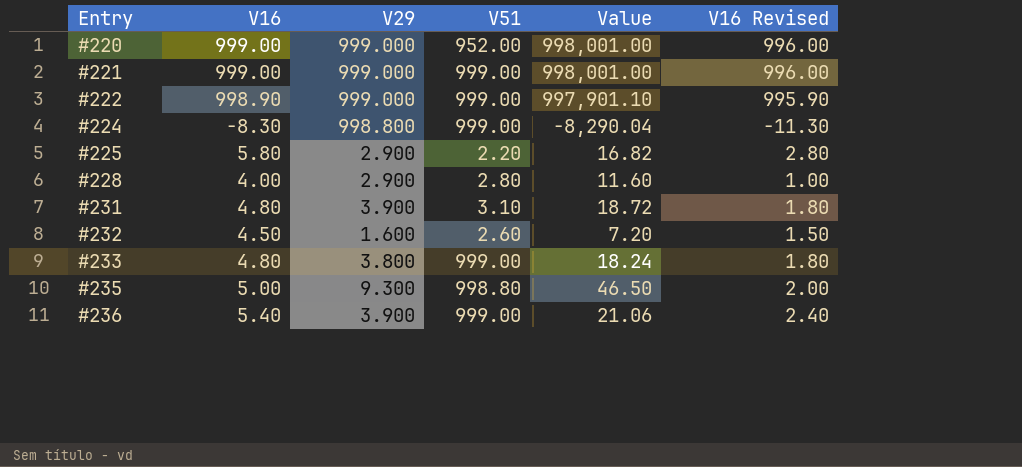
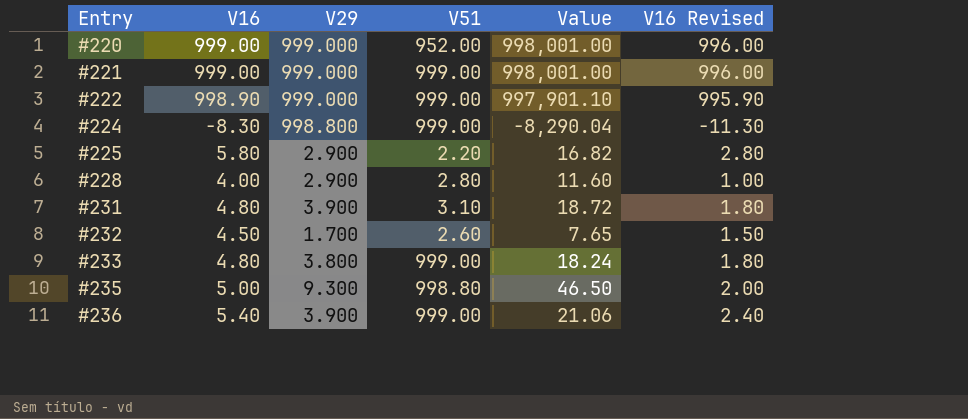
#232 | V29: 1.600 -> 1.700
#232 | Value: 7.20 -> 7.65

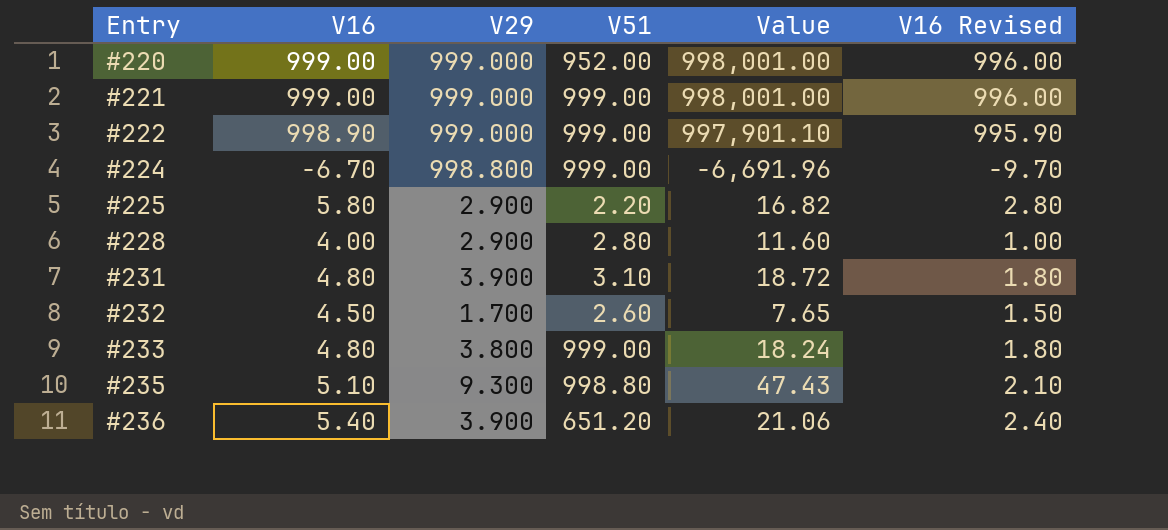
#224 | V16: -8.30 -> -6.70
#224 | Value: -8,290.04 -> -6,691.96
#224 | V16 Revised: -11.30 -> -9.70
#235 | V16: 5.00 -> 5.10
#235 | Value: 46.50 -> 47.43
#235 | V16 Revised: 2.00 -> 2.10
#236 | V51: 999.00 -> 651.20

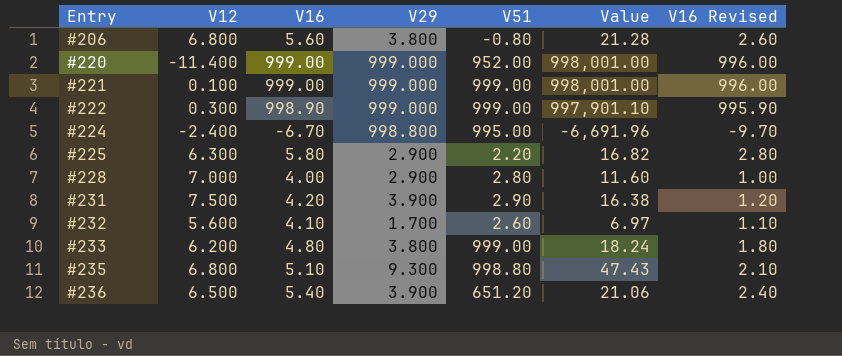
column V12 | position: none -> 2
row #206: none -> 6.800 | 5.60 | 3.800 | -0.80 | 21.28 | 2.60
#224 | V51: 999.00 -> 995.00
#231 | V16: 4.80 -> 4.20
#231 | V51: 3.10 -> 2.90
#231 | Value: 18.72 -> 16.38
#231 | V16 Revised: 1.80 -> 1.20
#232 | V16: 4.50 -> 4.10
#232 | Value: 7.65 -> 6.97
#232 | V16 Revised: 1.50 -> 1.10

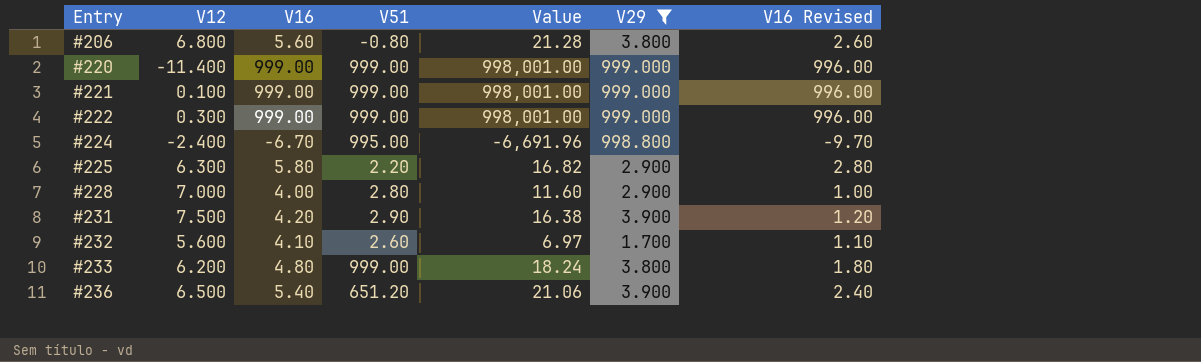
filter: none -> V29 != 9.300
column V29 | position: 4 -> 6
#220 | V51: 952.00 -> 999.00
#222 | V16: 998.90 -> 999.00
#222 | Value: 997,901.10 -> 998,001.00
#222 | V16 Revised: 995.90 -> 996.00

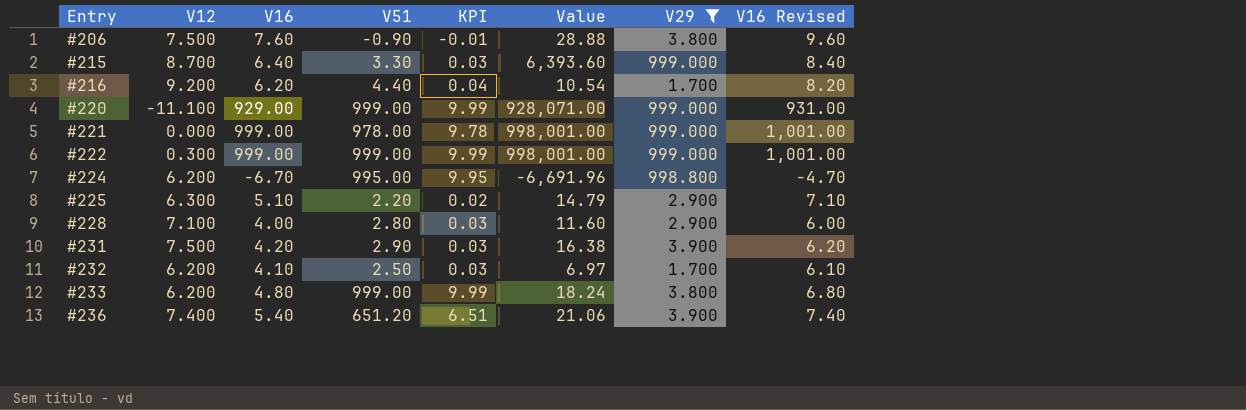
column KPI | formula: none -> [V51] * 0.01
column V16 Revised | formula: [V16] - 3 -> [V16] + 2
#206 | V12: 6.800 -> 7.500
#206 | V16: 5.60 -> 7.60
#206 | V51: -0.80 -> -0.90
#206 | Value: 21.28 -> 28.88
row #215: none -> 8.700 | 6.40 | 3.30 | 0.03 | 6,393.60 | 999.000 | 8.40
row #216: none -> 9.200 | 6.20 | 4.40 | 0.04 | 10.54 | 1.700 | 8.20
#220 | V12: -11.400 -> -11.100
#220 | V16: 999.00 -> 929.00
#220 | Value: 998,001.00 -> 928,071.00
#221 | V12: 0.100 -> 0.000
#221 | V51: 999.00 -> 978.00
#224 | V12: -2.400 -> 6.200
#225 | V16: 5.80 -> 5.10
#225 | Value: 16.82 -> 14.79
#228 | V12: 7.000 -> 7.100
#232 | V12: 5.600 -> 6.200
#232 | V51: 2.60 -> 2.50
#236 | V12: 6.500 -> 7.400

